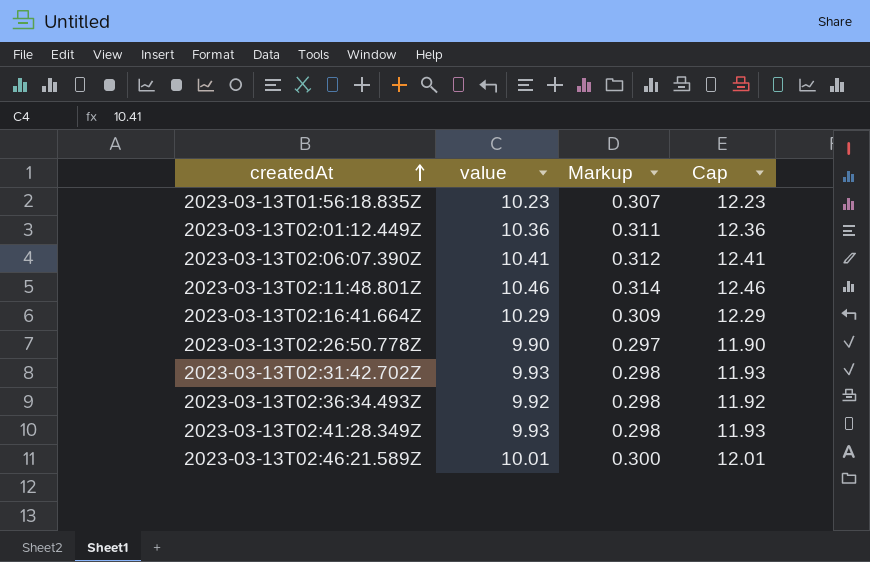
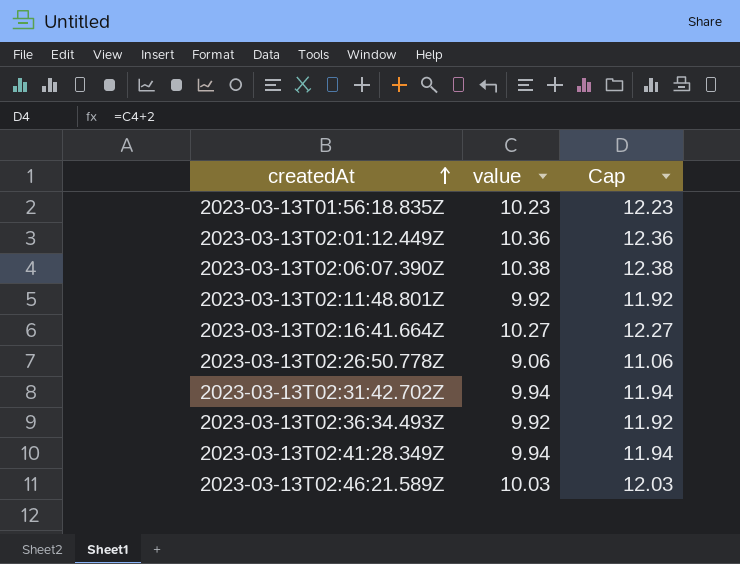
column Markup | formula: [value] * 0.03 -> none
2023-03-13T02:06:07.390Z | value: 10.41 -> 10.38
2023-03-13T02:06:07.390Z | Cap: 12.41 -> 12.38
2023-03-13T02:11:48.801Z | value: 10.46 -> 9.92
2023-03-13T02:11:48.801Z | Cap: 12.46 -> 11.92
2023-03-13T02:16:41.664Z | value: 10.29 -> 10.27
2023-03-13T02:16:41.664Z | Cap: 12.29 -> 12.27
2023-03-13T02:26:50.778Z | value: 9.90 -> 9.06
2023-03-13T02:26:50.778Z | Cap: 11.90 -> 11.06
2023-03-13T02:31:42.702Z | value: 9.93 -> 9.94
2023-03-13T02:31:42.702Z | Cap: 11.93 -> 11.94
2023-03-13T02:41:28.349Z | value: 9.93 -> 9.94
2023-03-13T02:41:28.349Z | Cap: 11.93 -> 11.94
2023-03-13T02:46:21.589Z | value: 10.01 -> 10.03
2023-03-13T02:46:21.589Z | Cap: 12.01 -> 12.03

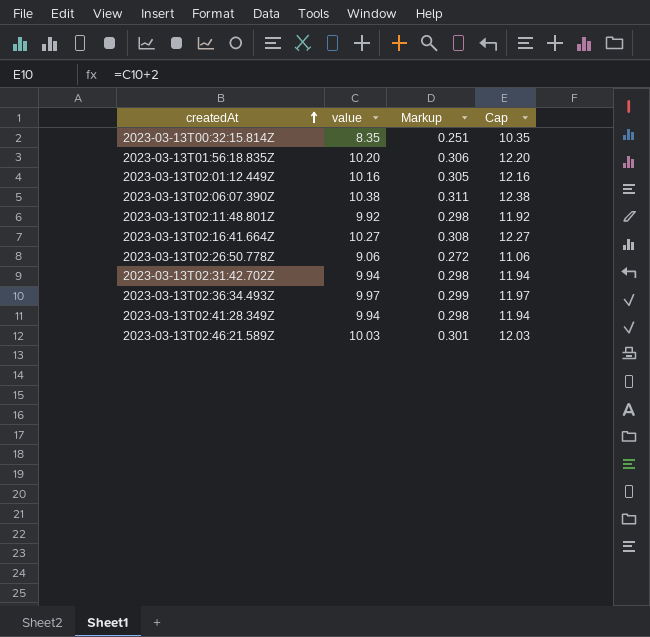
column Markup | formula: none -> [value] * 0.03
row 2023-03-13T00:32:15.814Z: none -> 8.35 | 0.251 | 10.35
2023-03-13T01:56:18.835Z | value: 10.23 -> 10.20
2023-03-13T01:56:18.835Z | Cap: 12.23 -> 12.20
2023-03-13T02:01:12.449Z | value: 10.36 -> 10.16
2023-03-13T02:01:12.449Z | Cap: 12.36 -> 12.16
2023-03-13T02:36:34.493Z | value: 9.92 -> 9.97
2023-03-13T02:36:34.493Z | Cap: 11.92 -> 11.97

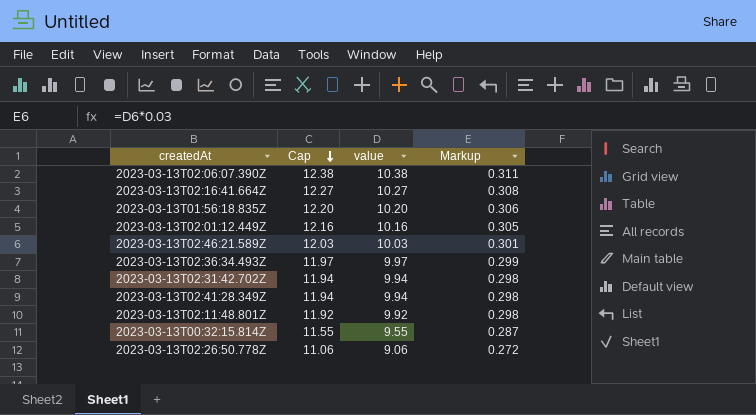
row order: createdAt ascending -> Cap descending
column Cap | position: 4 -> 2
2023-03-13T00:32:15.814Z | Cap: 10.35 -> 11.55
2023-03-13T00:32:15.814Z | value: 8.35 -> 9.55
2023-03-13T00:32:15.814Z | Markup: 0.251 -> 0.287

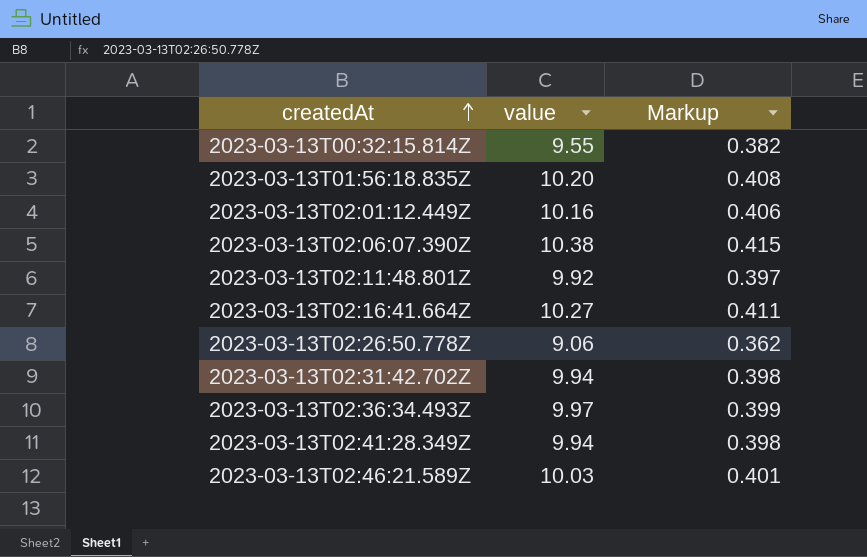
row order: Cap descending -> createdAt ascending
column Cap | formula: [value] + 2 -> none
column Markup | formula: [value] * 0.03 -> [value] * 0.04

